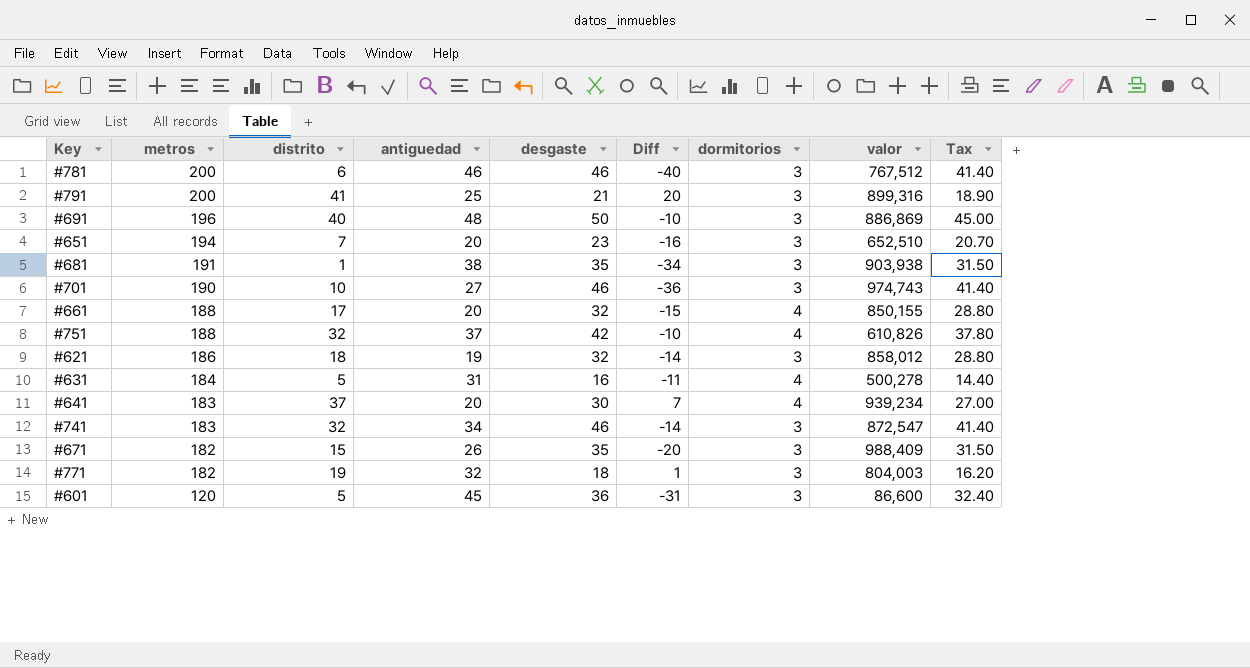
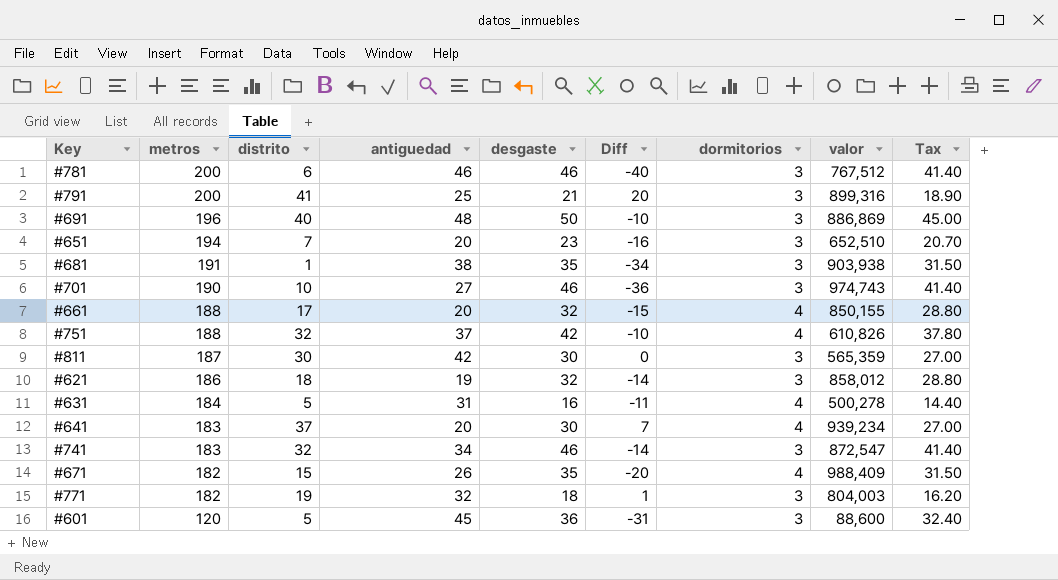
row #811: none -> 187 | 30 | 42 | 30 | 0 | 3 | 565,359 | 27.00
#671 | dormitorios: 3 -> 4
#601 | valor: 86,600 -> 88,600

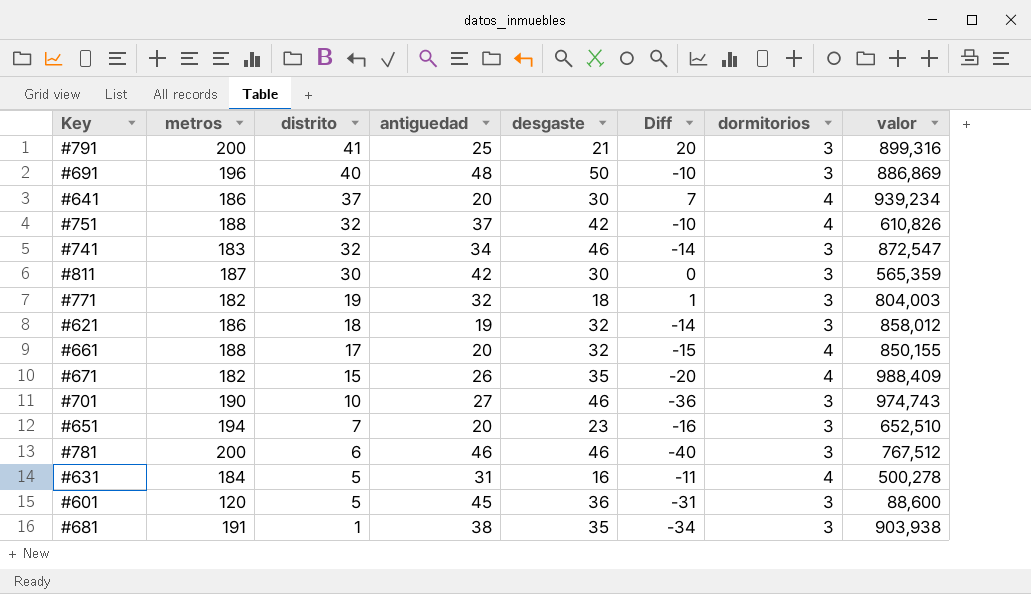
row order: metros descending -> distrito descending
column Tax | formula: [desgaste] * 0.9 -> none
#641 | metros: 183 -> 186

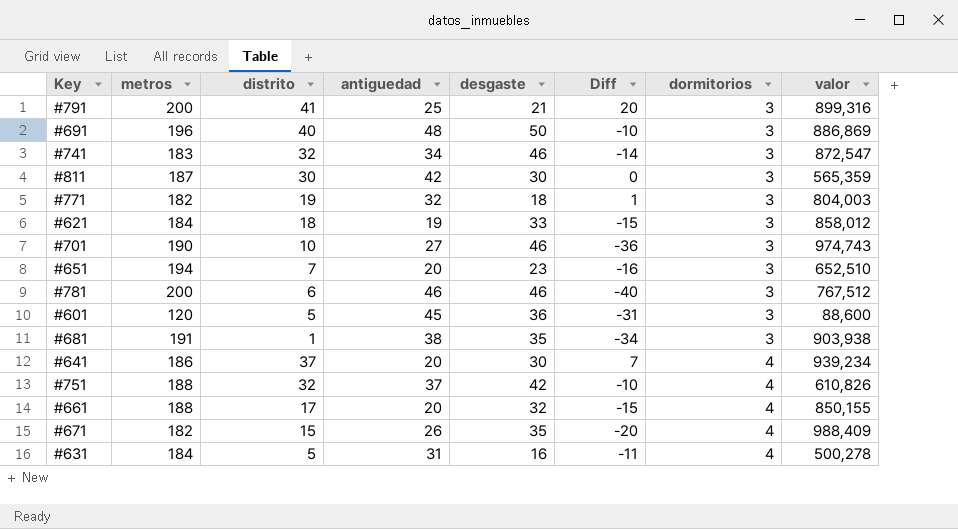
row order: distrito descending -> dormitorios ascending
#621 | metros: 186 -> 184
#621 | desgaste: 32 -> 33
#621 | Diff: -14 -> -15

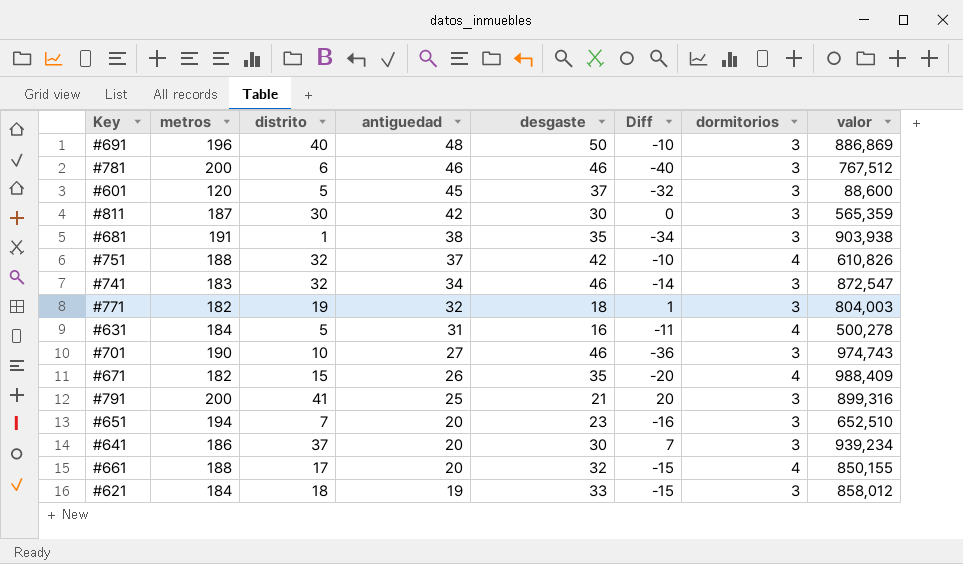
row order: dormitorios ascending -> antiguedad descending
#601 | desgaste: 36 -> 37
#601 | Diff: -31 -> -32
#641 | dormitorios: 4 -> 3

